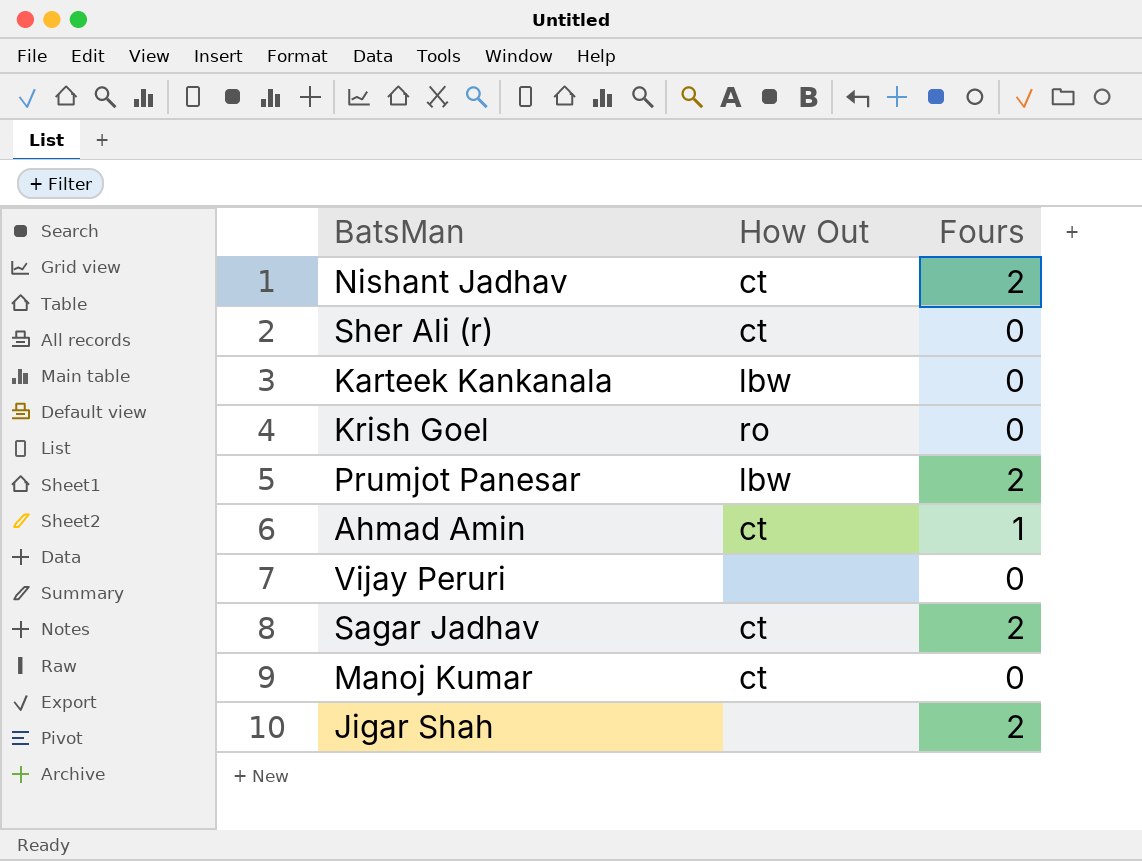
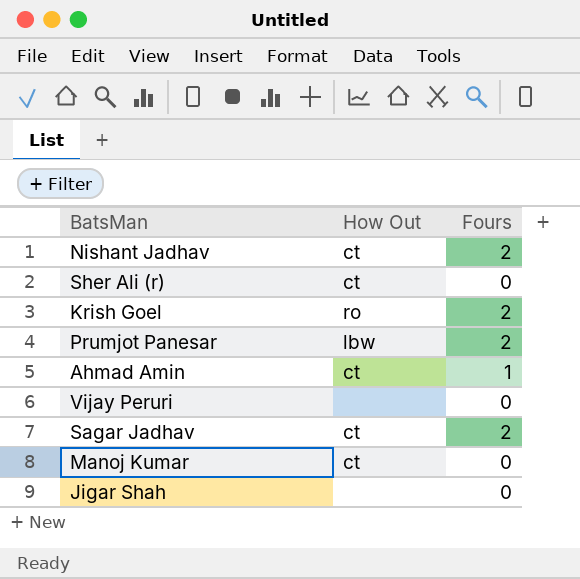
row Karteek Kankanala: lbw | 0 -> none
Krish Goel | Fours: 0 -> 2
Jigar Shah | Fours: 2 -> 0

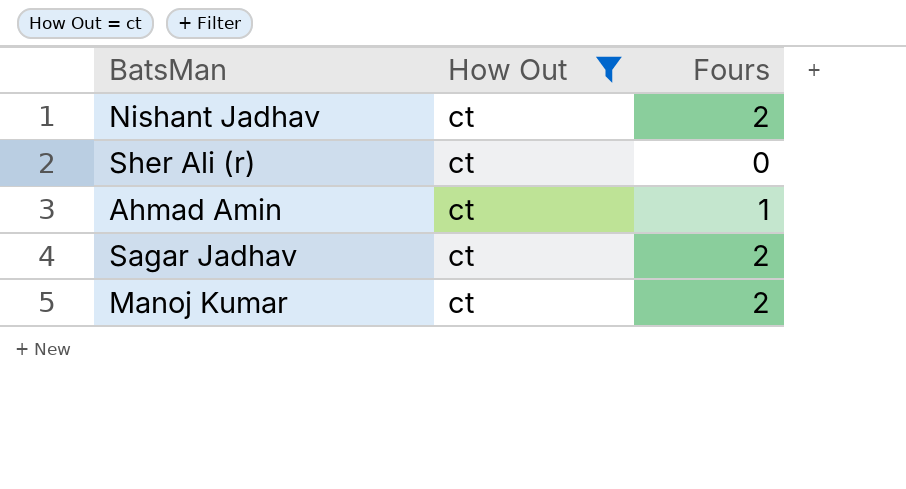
filter: none -> How Out = ct
Manoj Kumar | Fours: 0 -> 2

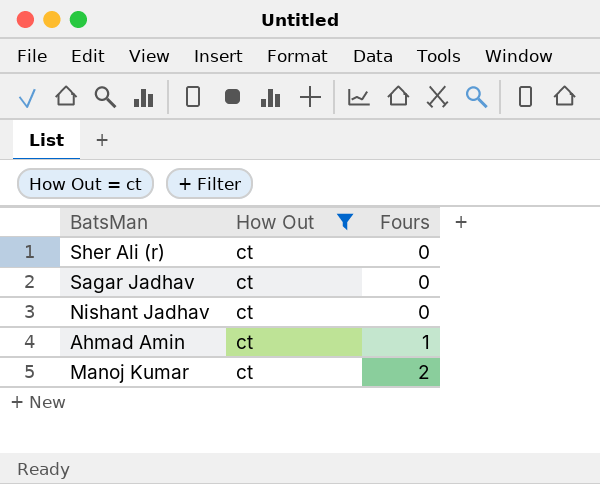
row order: none -> Fours ascending
Sagar Jadhav | Fours: 2 -> 0
Nishant Jadhav | Fours: 2 -> 0

